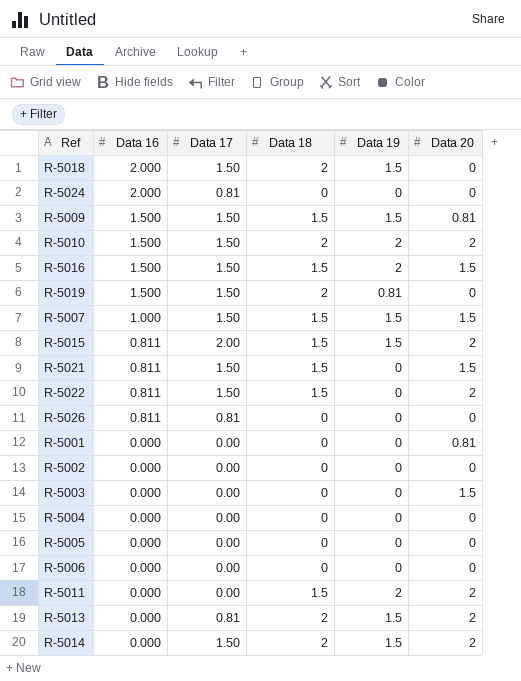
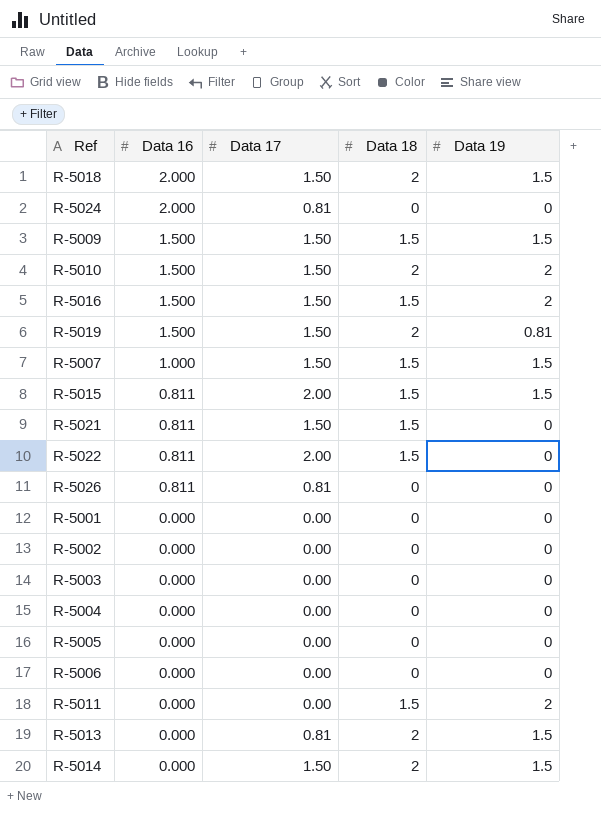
column Data 20 | position: 6 -> none
R-5022 | Data 17: 1.50 -> 2.00

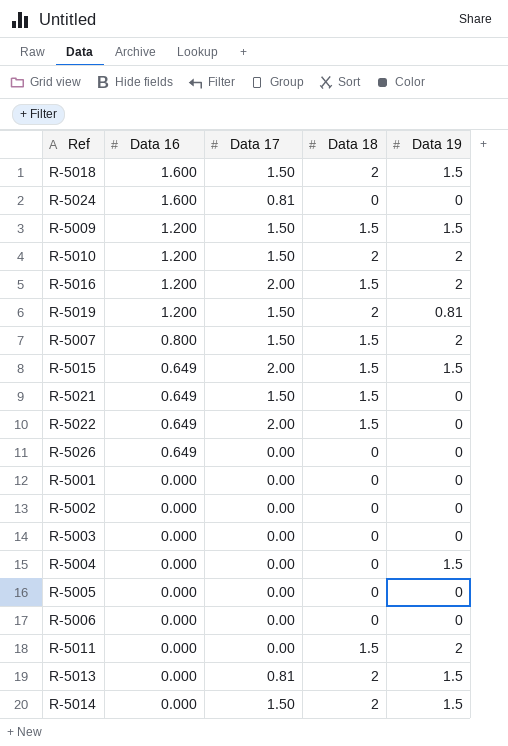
R-5018 | Data 16: 2.000 -> 1.600
R-5024 | Data 16: 2.000 -> 1.600
R-5009 | Data 16: 1.500 -> 1.200
R-5010 | Data 16: 1.500 -> 1.200
R-5016 | Data 16: 1.500 -> 1.200
R-5016 | Data 17: 1.50 -> 2.00
R-5019 | Data 16: 1.500 -> 1.200
R-5007 | Data 16: 1.000 -> 0.800
R-5007 | Data 19: 1.5 -> 2
R-5015 | Data 16: 0.811 -> 0.649
R-5021 | Data 16: 0.811 -> 0.649
R-5022 | Data 16: 0.811 -> 0.649
R-5026 | Data 16: 0.811 -> 0.649
R-5026 | Data 17: 0.81 -> 0.00
R-5004 | Data 19: 0 -> 1.5

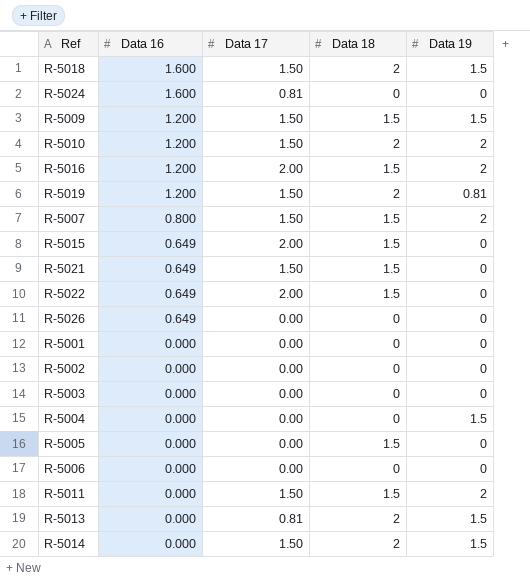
R-5015 | Data 19: 1.5 -> 0
R-5005 | Data 18: 0 -> 1.5
R-5011 | Data 17: 0.00 -> 1.50

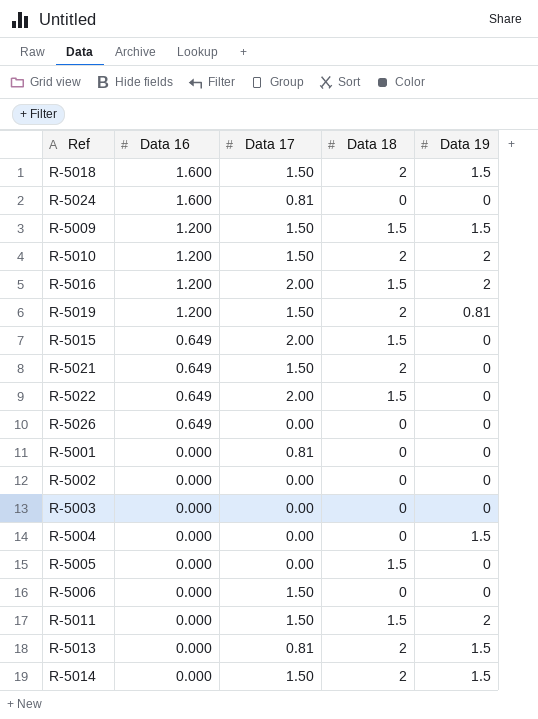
row R-5007: 0.800 | 1.50 | 1.5 | 2 -> none
R-5021 | Data 18: 1.5 -> 2
R-5001 | Data 17: 0.00 -> 0.81
R-5006 | Data 17: 0.00 -> 1.50

